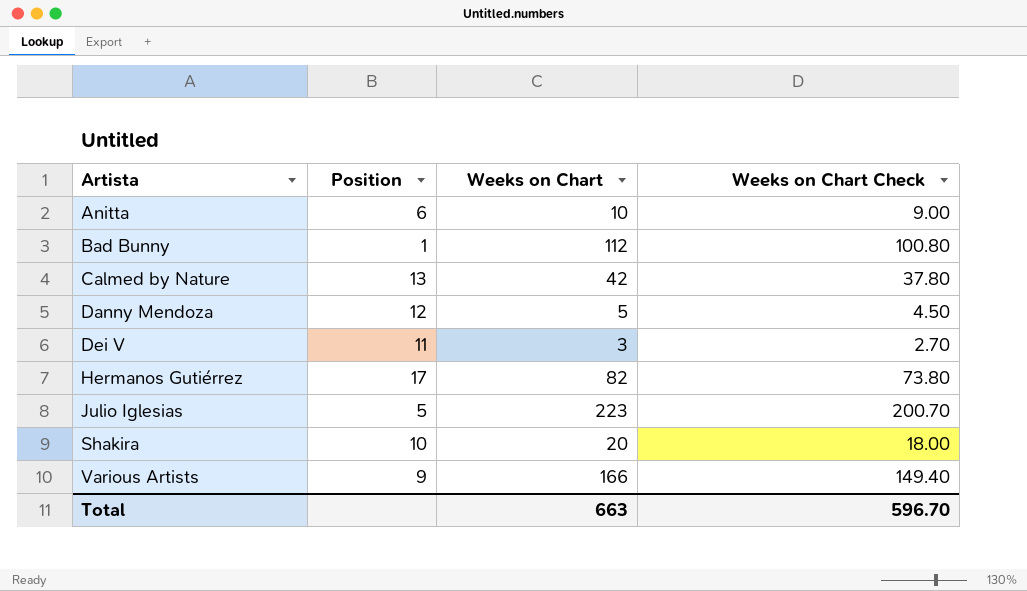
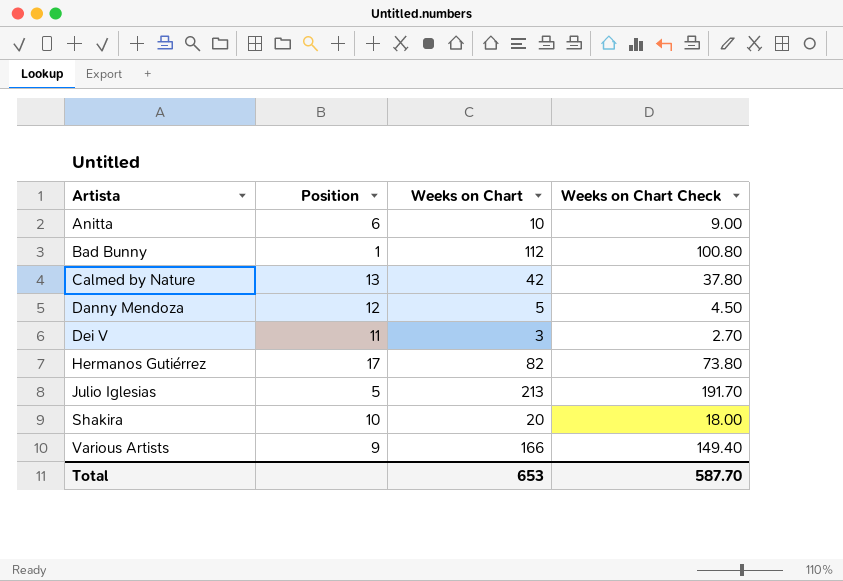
Julio Iglesias | Weeks on Chart: 223 -> 213
Julio Iglesias | Weeks on Chart Check: 200.70 -> 191.70
Total | Weeks on Chart: 663 -> 653
Total | Weeks on Chart Check: 596.70 -> 587.70

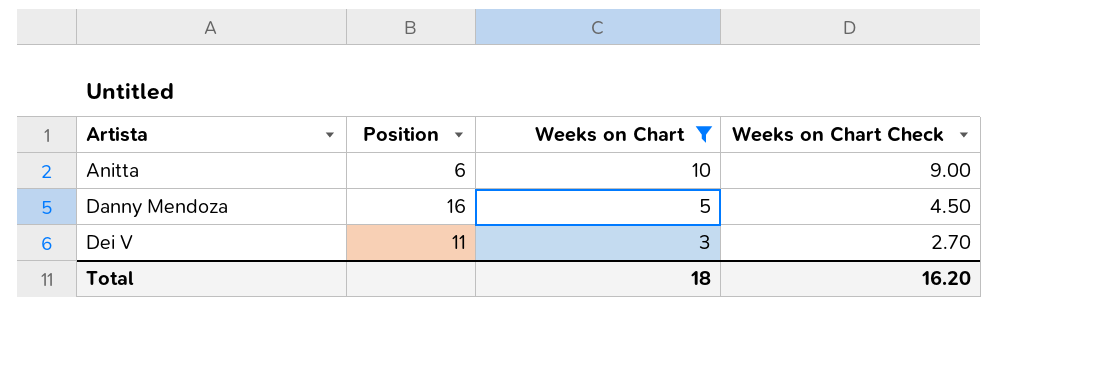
filter: none -> Weeks on Chart <= 10
Danny Mendoza | Position: 12 -> 16
Total | Weeks on Chart: 653 -> 18
Total | Weeks on Chart Check: 587.70 -> 16.20

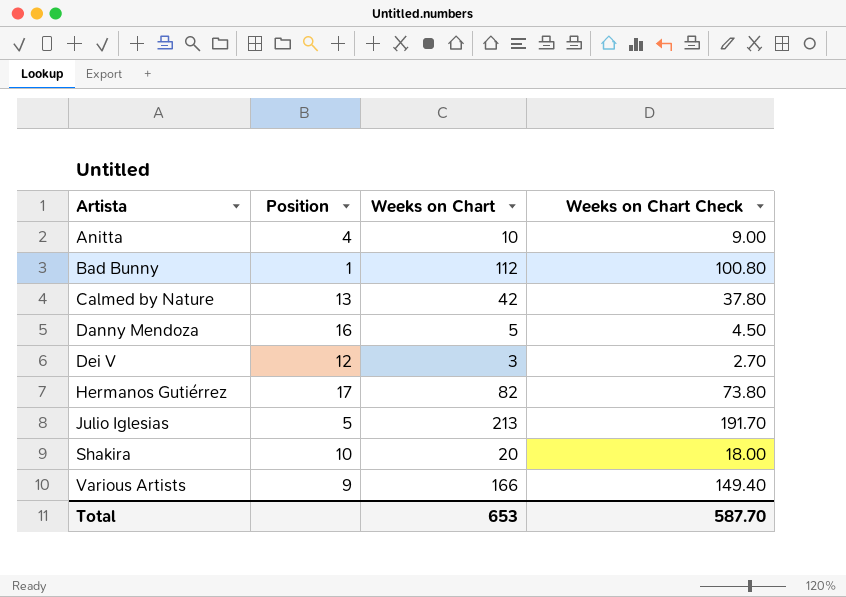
filter: Weeks on Chart <= 10 -> none
Anitta | Position: 6 -> 4
Dei V | Position: 11 -> 12
Total | Weeks on Chart: 18 -> 653
Total | Weeks on Chart Check: 16.20 -> 587.70

